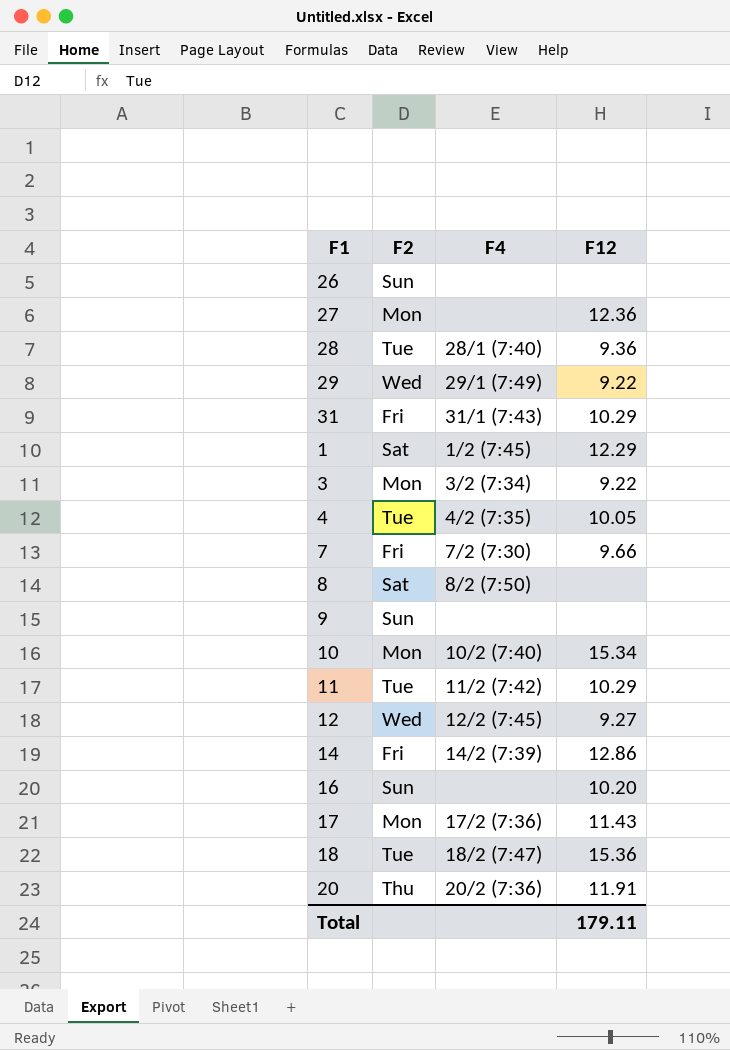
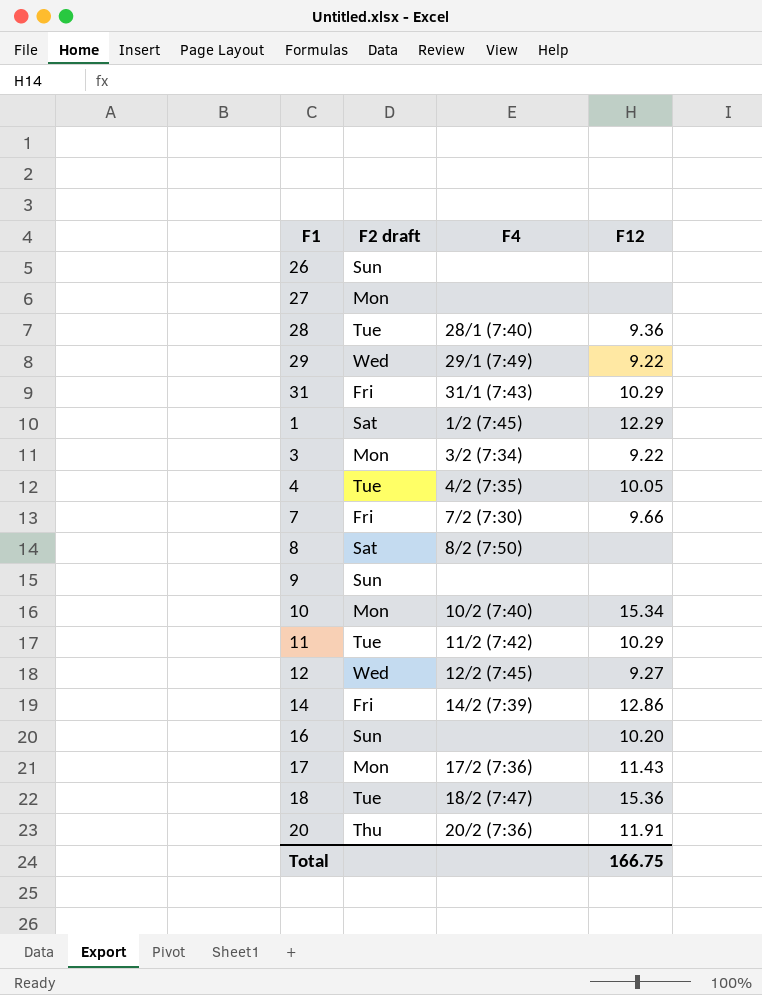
column name: F2 -> F2 draft
27 | F12: 12.36 -> none
Total | F12: 179.11 -> 166.75

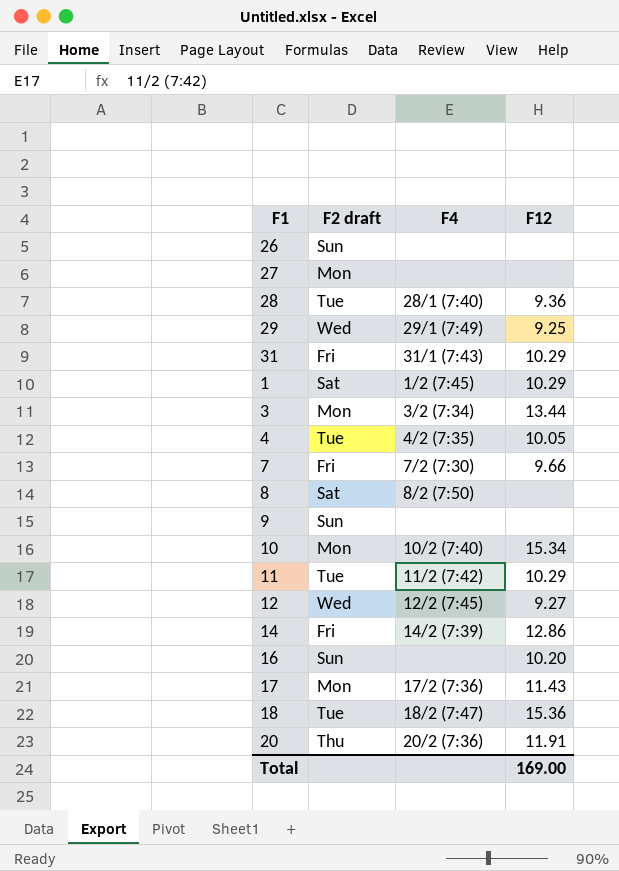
29 | F12: 9.22 -> 9.25
1 | F12: 12.29 -> 10.29
3 | F12: 9.22 -> 13.44
Total | F12: 166.75 -> 169.00

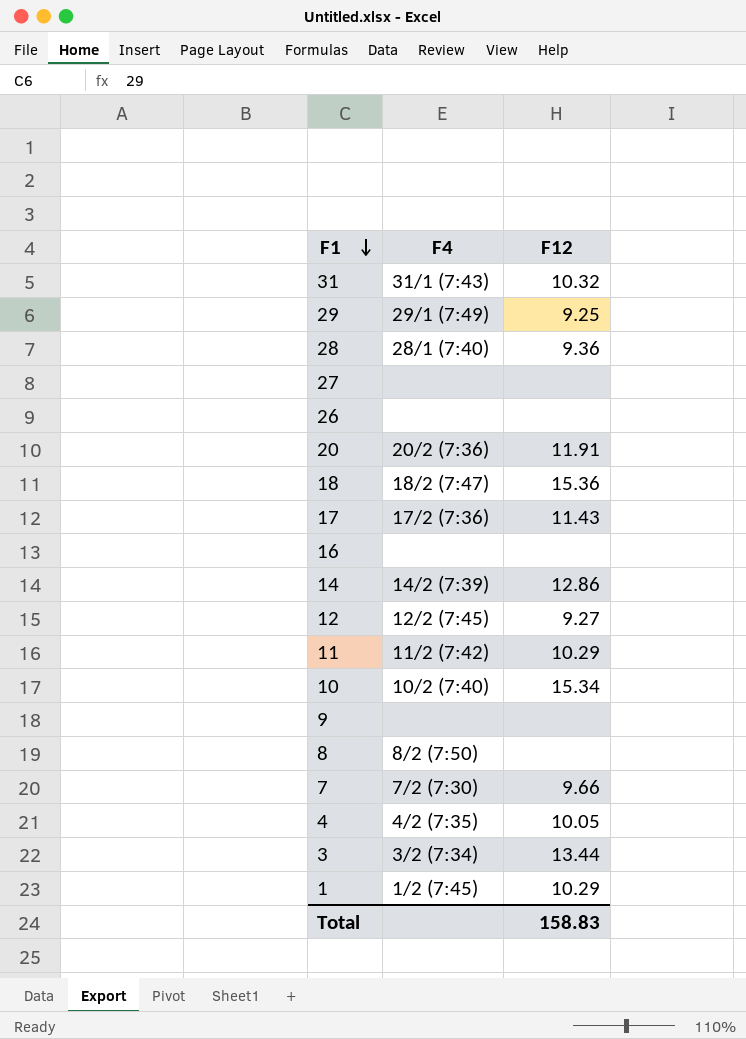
row order: none -> F1 descending
column F2 draft | position: 2 -> none
31 | F12: 10.29 -> 10.32
16 | F12: 10.20 -> none
Total | F12: 169.00 -> 158.83

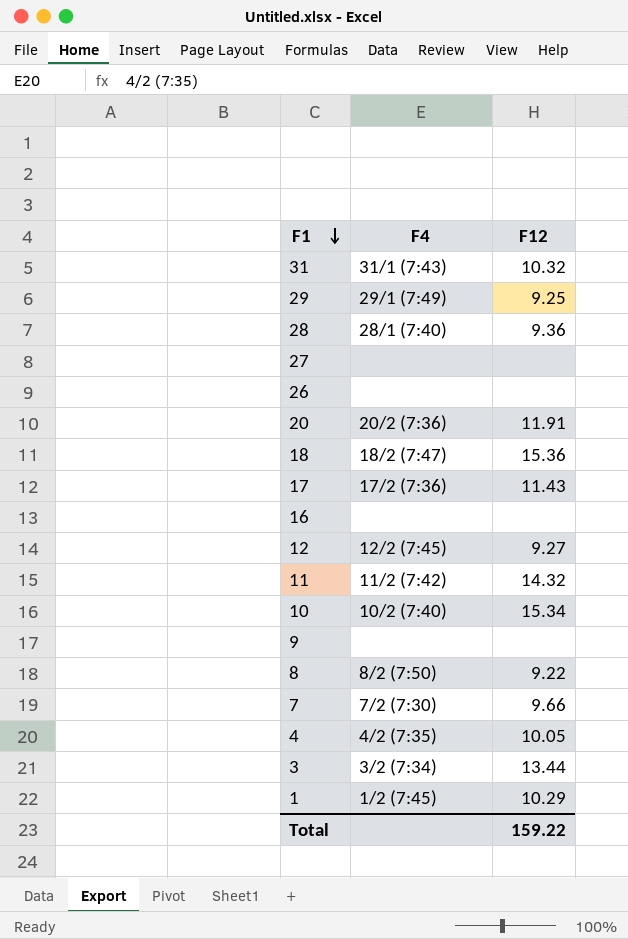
row 14: 14/2 (7:39) | 12.86 -> none
11 | F12: 10.29 -> 14.32
8 | F12: none -> 9.22
Total | F12: 158.83 -> 159.22

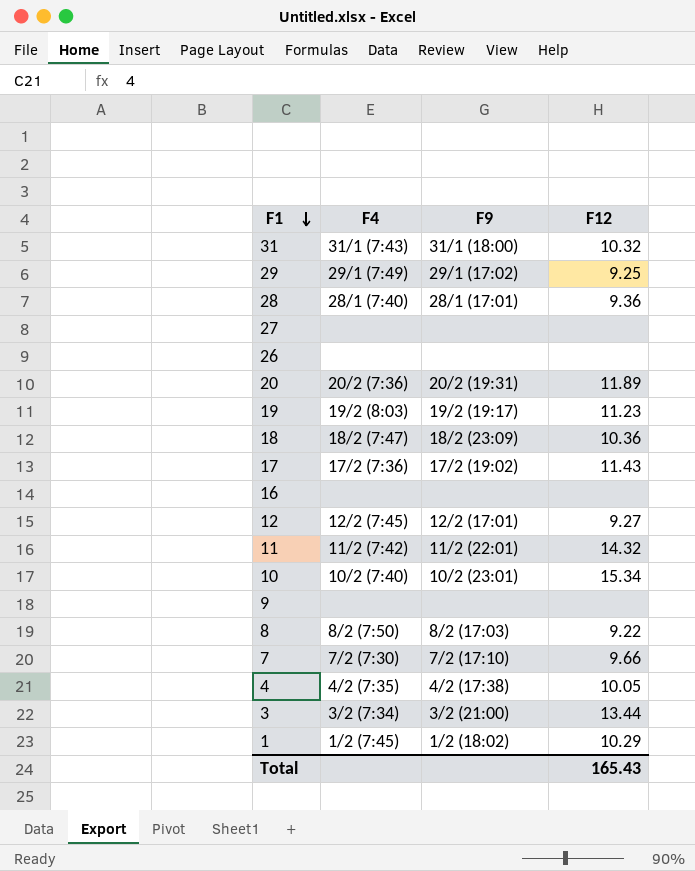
column F9 | position: none -> 3
20 | F12: 11.91 -> 11.89
row 19: none -> 19/2 (8:03) | 19/2 (19:17) | 11.23
18 | F12: 15.36 -> 10.36
Total | F12: 159.22 -> 165.43

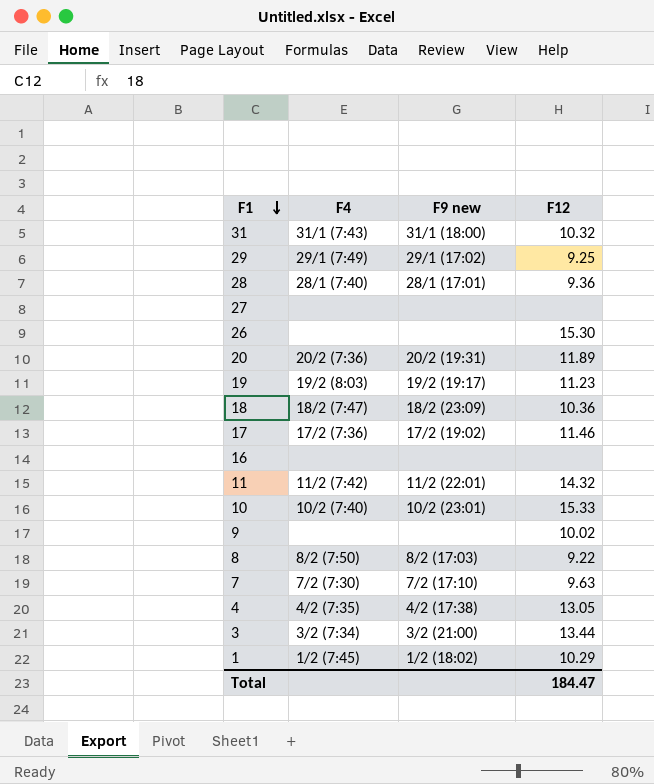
column name: F9 -> F9 new
row 12: 12/2 (7:45) | 12/2 (17:01) | 9.27 -> none
26 | F12: none -> 15.30
17 | F12: 11.43 -> 11.46
10 | F12: 15.34 -> 15.33
9 | F12: none -> 10.02
7 | F12: 9.66 -> 9.63
4 | F12: 10.05 -> 13.05
Total | F12: 165.43 -> 184.47

